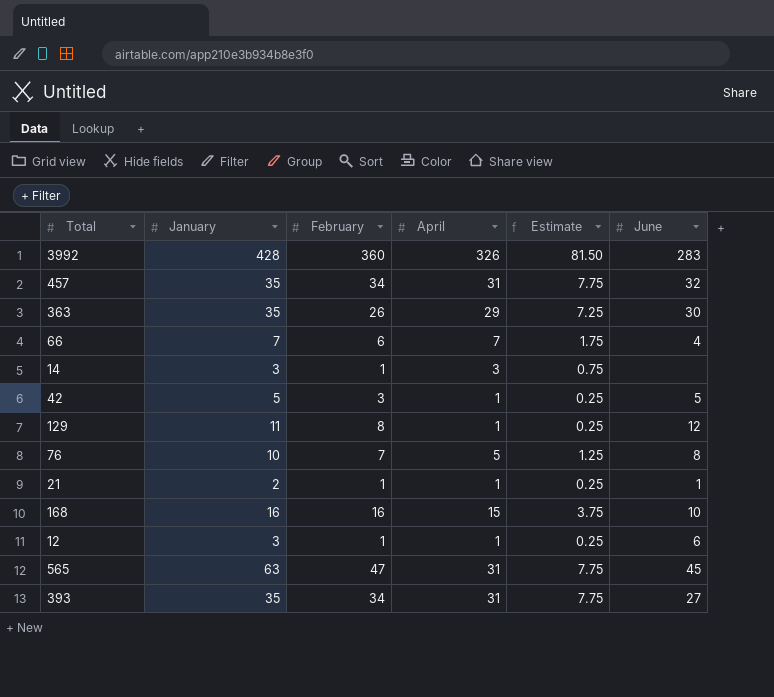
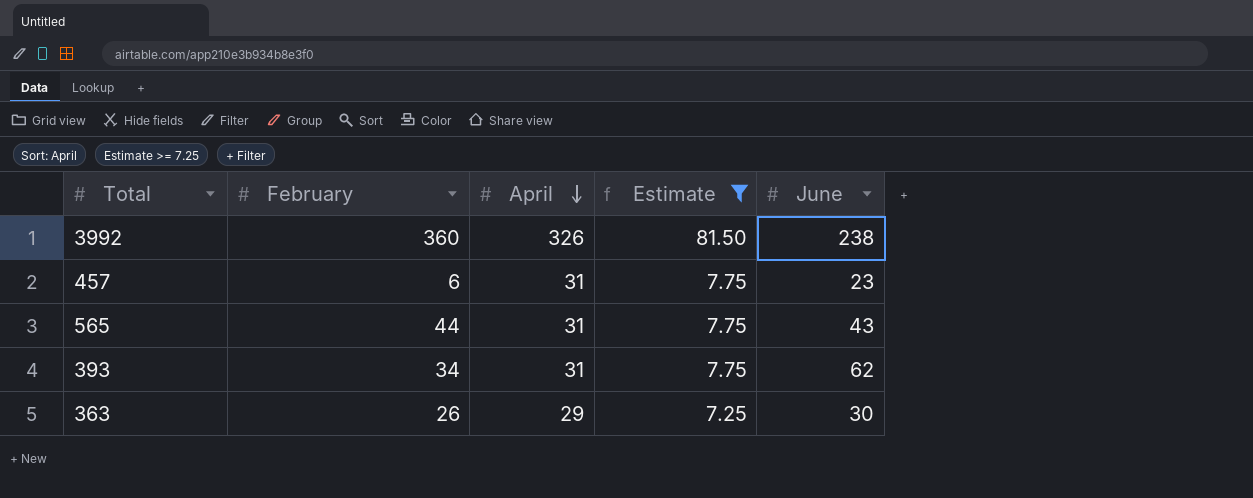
filter: none -> Estimate >= 7.25
row order: none -> April descending
column January | position: 2 -> none
3992 | June: 283 -> 238
457 | February: 34 -> 6
457 | June: 32 -> 23
565 | February: 47 -> 44
565 | June: 45 -> 43
393 | June: 27 -> 62

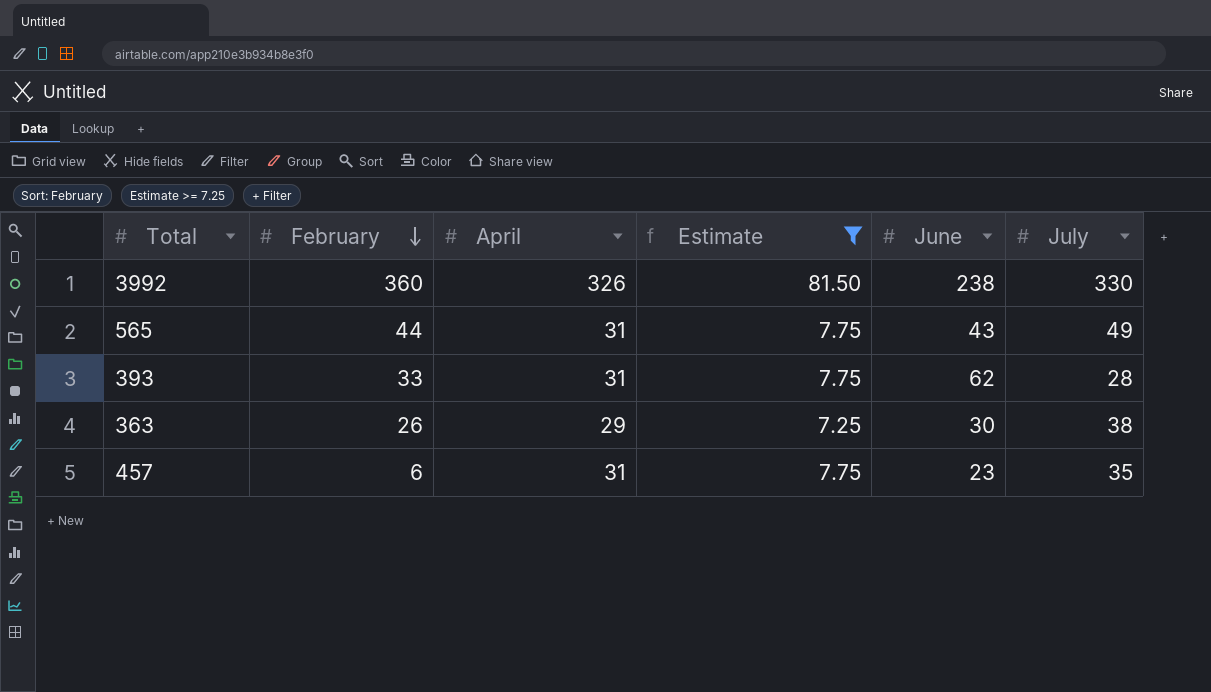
row order: April descending -> February descending
column July | position: none -> 6
393 | February: 34 -> 33

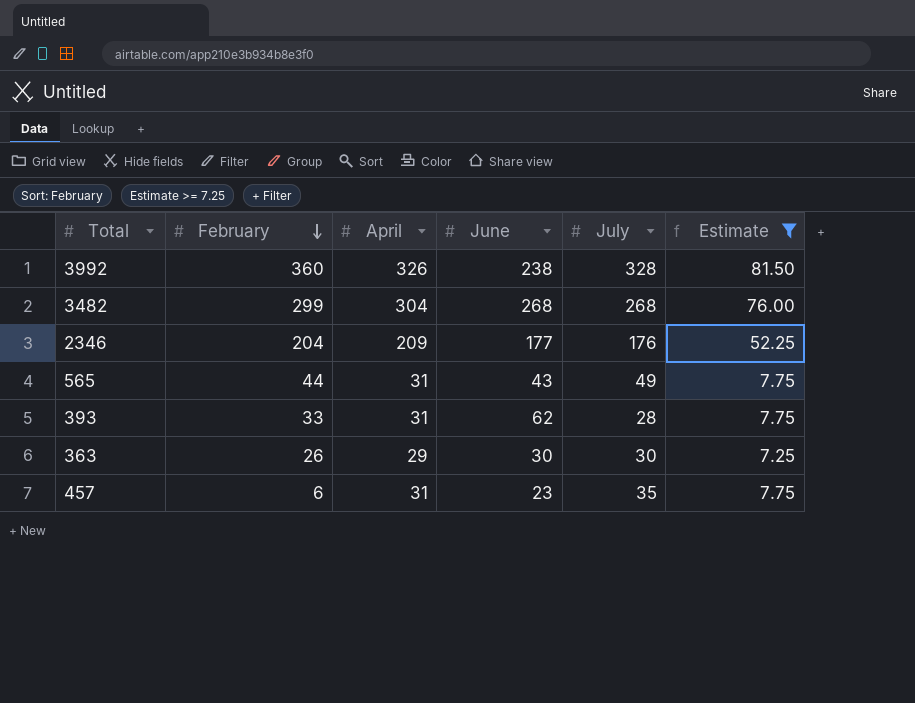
column Estimate | position: 4 -> 6
3992 | July: 330 -> 328
row 3482: none -> 299 | 304 | 268 | 268 | 76.00
row 2346: none -> 204 | 209 | 177 | 176 | 52.25
363 | July: 38 -> 30

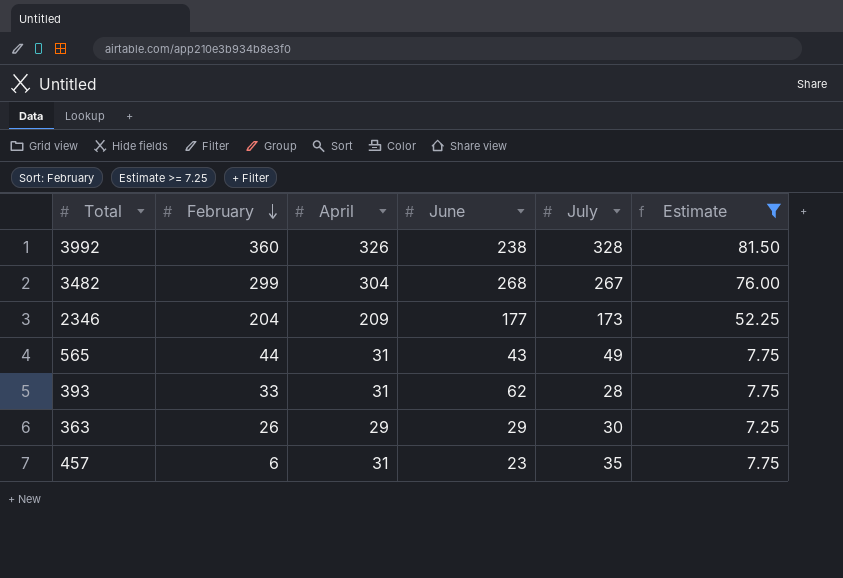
3482 | July: 268 -> 267
2346 | July: 176 -> 173
363 | June: 30 -> 29

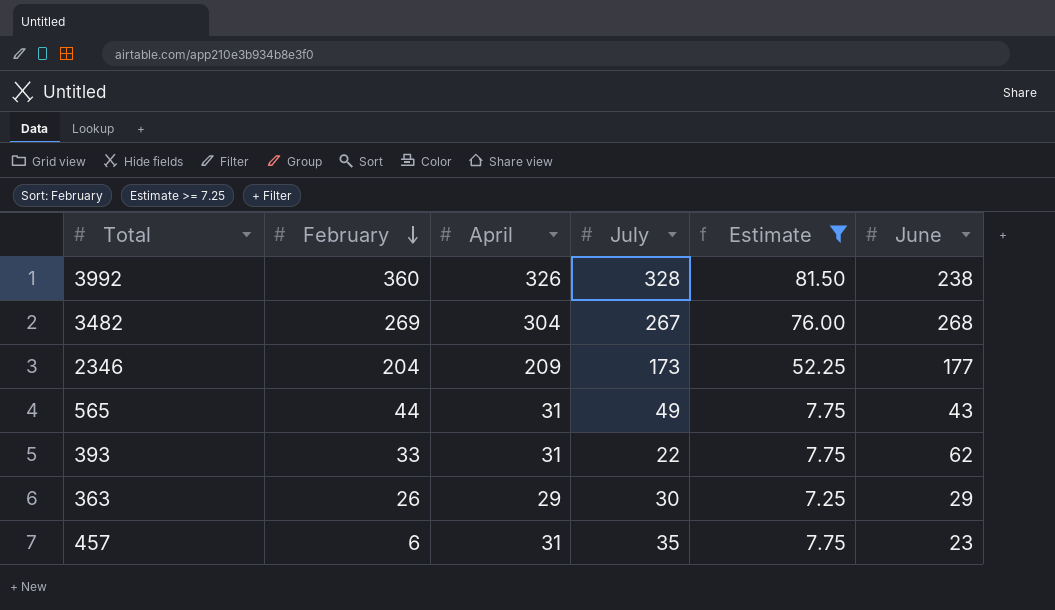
column June | position: 4 -> 6
3482 | February: 299 -> 269
393 | July: 28 -> 22

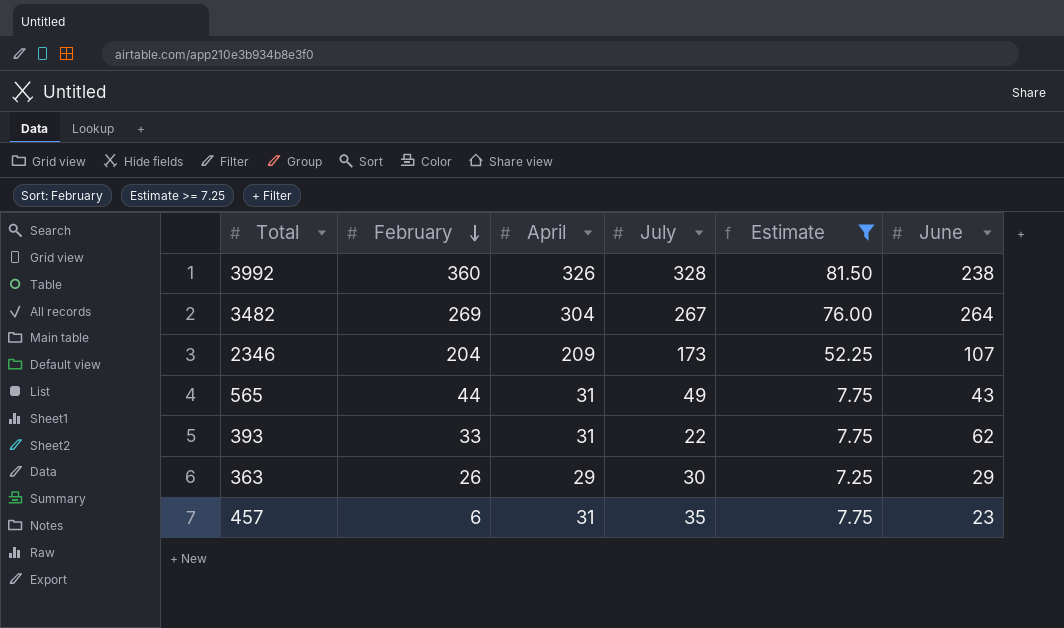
3482 | June: 268 -> 264
2346 | June: 177 -> 107

